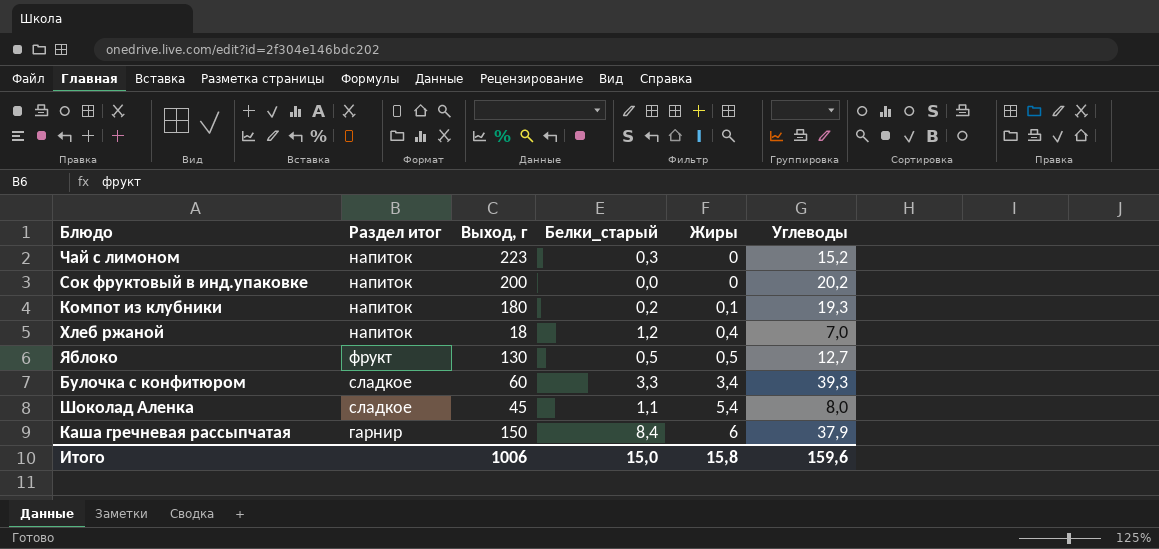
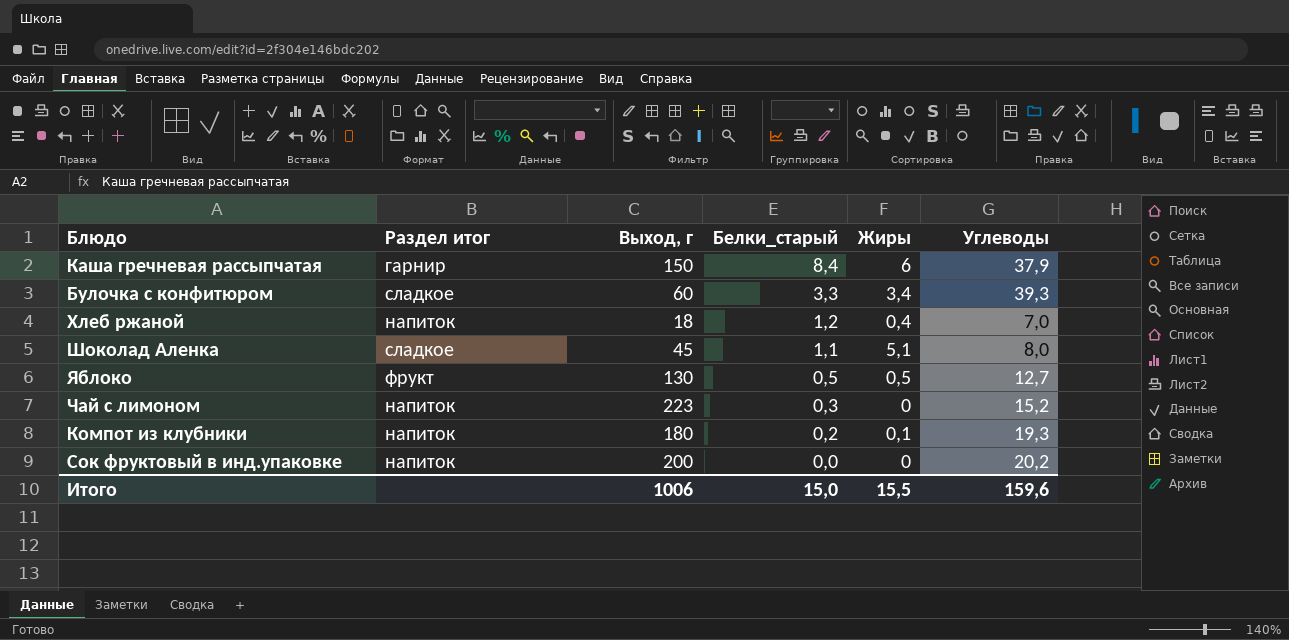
row order: Жиры ascending -> Белки_старый descending
Шоколад Аленка | Жиры: 5,4 -> 5,1
Итого | Жиры: 15,8 -> 15,5

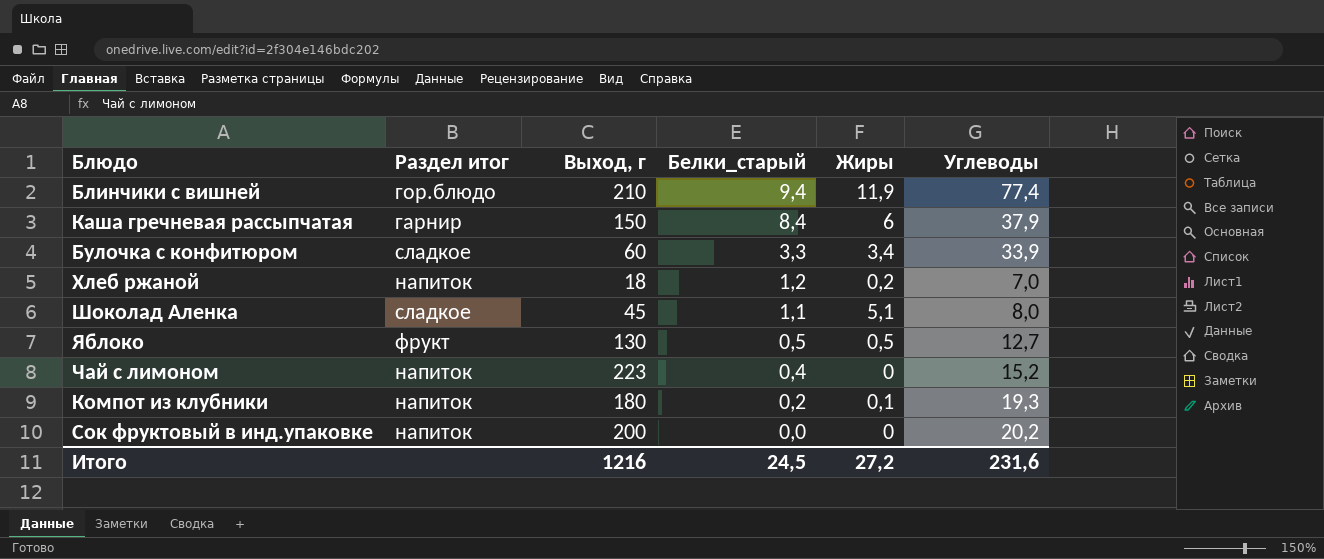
row Блинчики с вишней: none -> гор.блюдо | 210 | 9,4 | 11,9 | 77,4
Булочка с конфитюром | Углеводы: 39,3 -> 33,9
Хлеб ржаной | Жиры: 0,4 -> 0,2
Чай с лимоном | Белки_старый: 0,3 -> 0,4
Итого | Выход, г: 1006 -> 1216
Итого | Белки_старый: 15,0 -> 24,5
Итого | Жиры: 15,5 -> 27,2
Итого | Углеводы: 159,6 -> 231,6

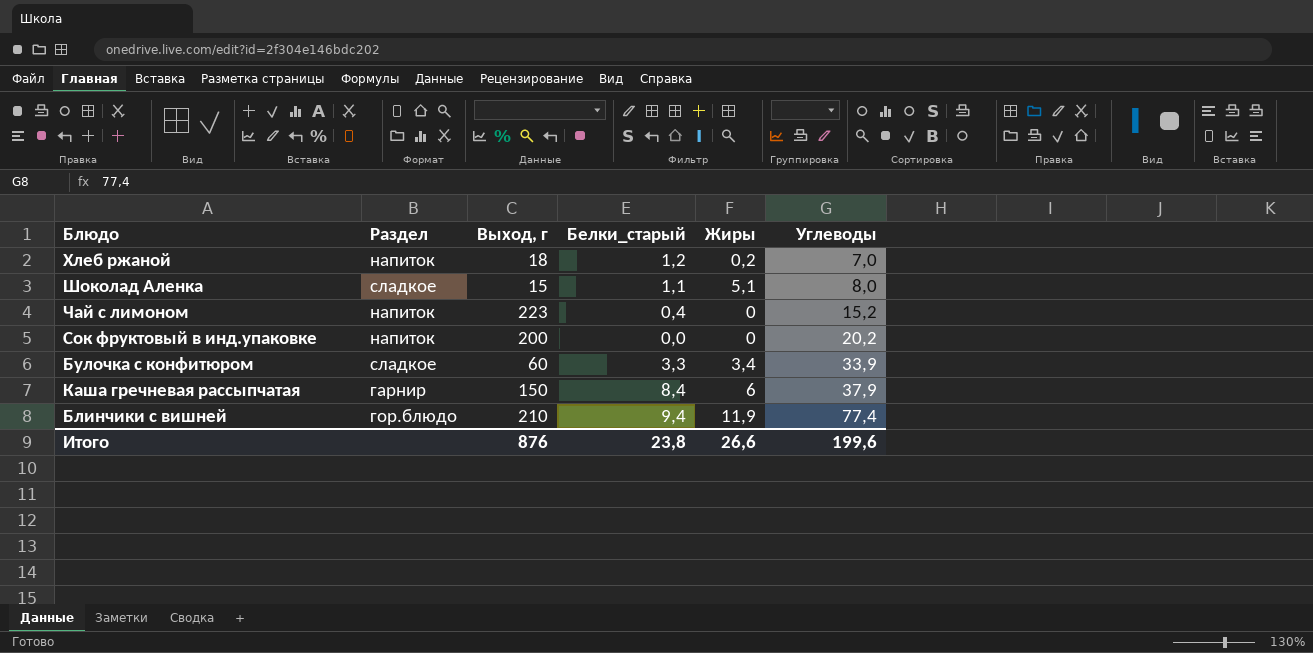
row order: Белки_старый descending -> Углеводы ascending
column name: Раздел итог -> Раздел
row Яблоко: фрукт | 130 | 0,5 | 0,5 | 12,7 -> none
row Компот из клубники: напиток | 180 | 0,2 | 0,1 | 19,3 -> none
Шоколад Аленка | Выход, г: 45 -> 15
Итого | Выход, г: 1216 -> 876
Итого | Белки_старый: 24,5 -> 23,8
Итого | Жиры: 27,2 -> 26,6
Итого | Углеводы: 231,6 -> 199,6

